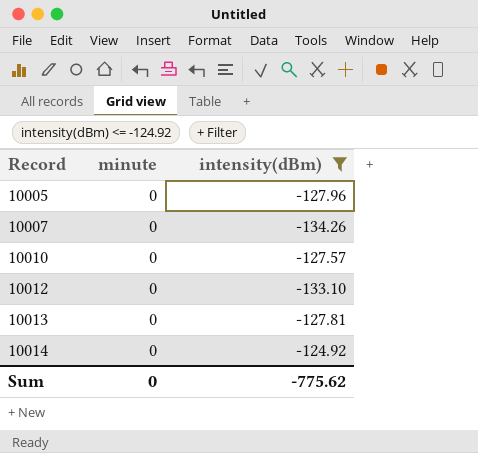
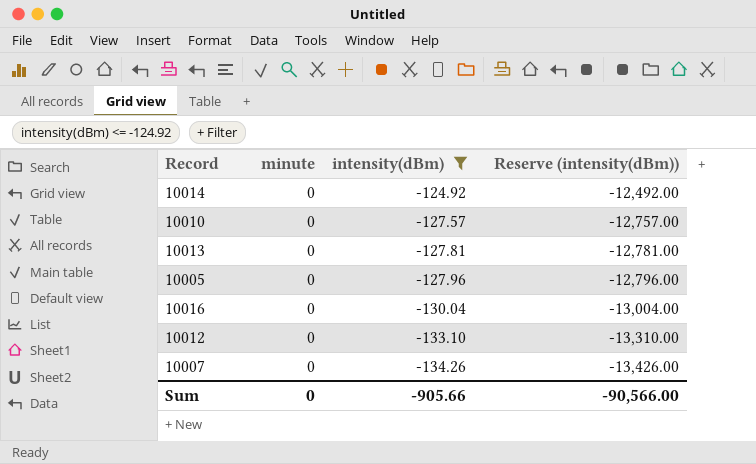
row order: Record ascending -> intensity(dBm) descending
column Reserve (intensity(dBm)) | formula: none -> [intensity(dBm)] * 100
row 10016: none -> 0 | -130.04 | -13,004.00
Sum | intensity(dBm): -775.62 -> -905.66

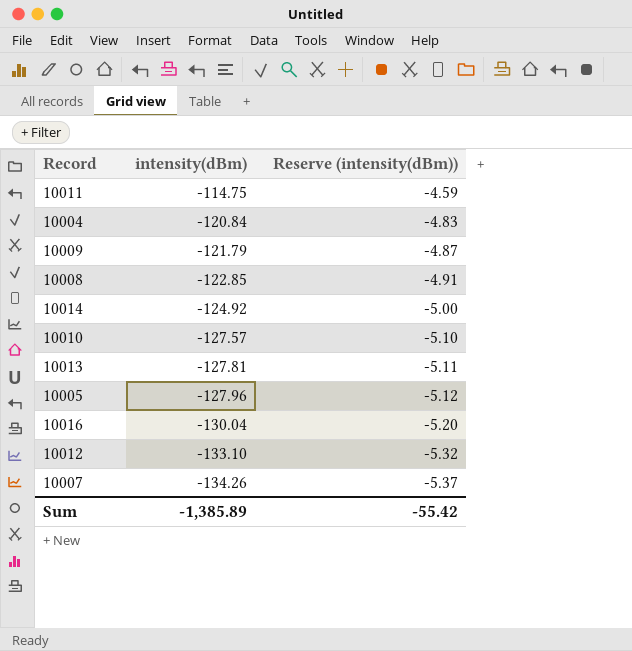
filter: intensity(dBm) <= -124.92 -> none
column minute | position: 2 -> none
column Reserve (intensity(dBm)) | formula: [intensity(dBm)] * 100 -> [intensity(dBm)] * 0.04
Sum | intensity(dBm): -905.66 -> -1,385.89
Sum | Reserve (intensity(dBm)): -90,566.00 -> -55.42

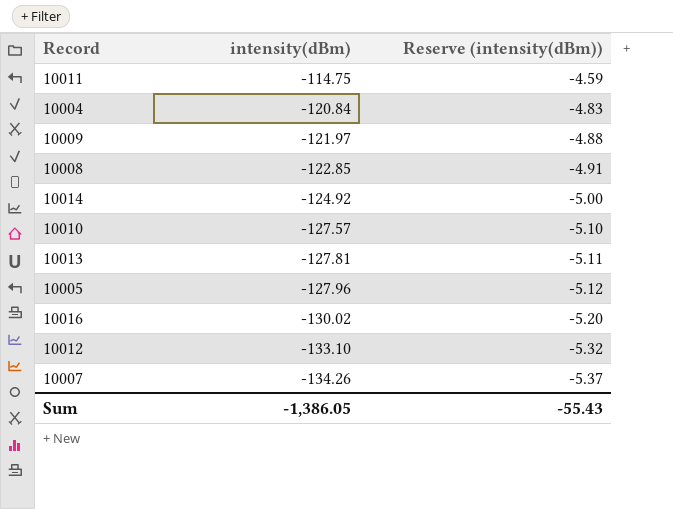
10009 | intensity(dBm): -121.79 -> -121.97
10009 | Reserve (intensity(dBm)): -4.87 -> -4.88
10016 | intensity(dBm): -130.04 -> -130.02
Sum | intensity(dBm): -1,385.89 -> -1,386.05
Sum | Reserve (intensity(dBm)): -55.42 -> -55.43

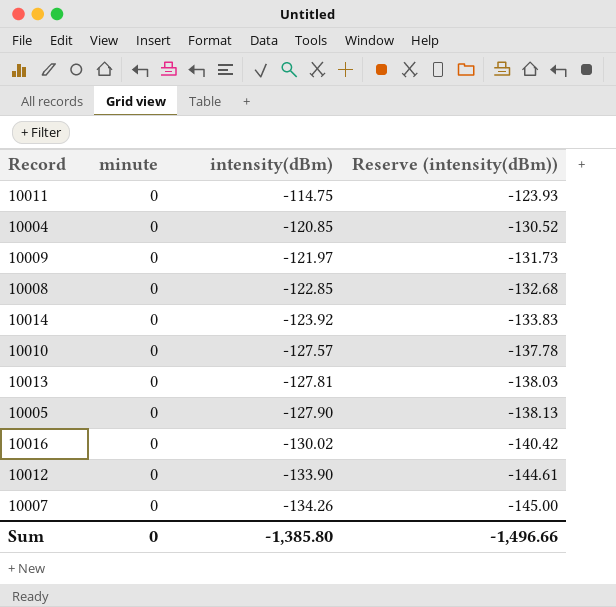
column minute | position: none -> 2
column Reserve (intensity(dBm)) | formula: [intensity(dBm)] * 0.04 -> [intensity(dBm)] * 1.08
10004 | intensity(dBm): -120.84 -> -120.85
10014 | intensity(dBm): -124.92 -> -123.92
10005 | intensity(dBm): -127.96 -> -127.90
10012 | intensity(dBm): -133.10 -> -133.90
Sum | intensity(dBm): -1,386.05 -> -1,385.80
Sum | Reserve (intensity(dBm)): -55.43 -> -1,496.66

